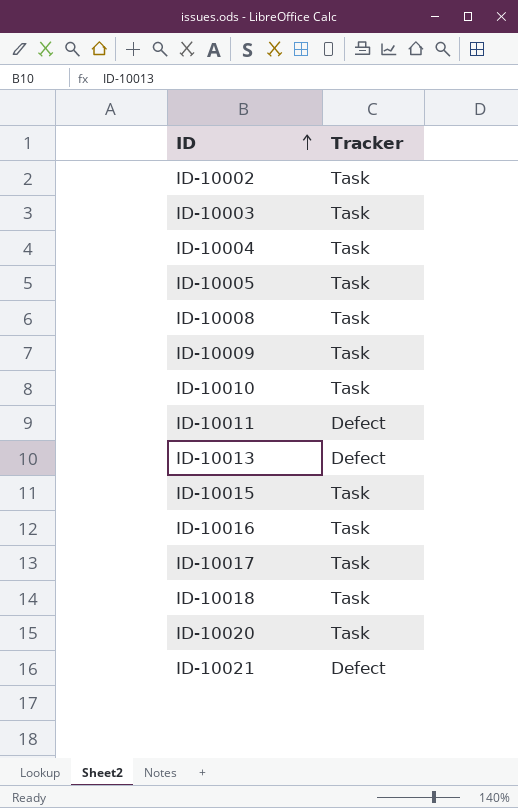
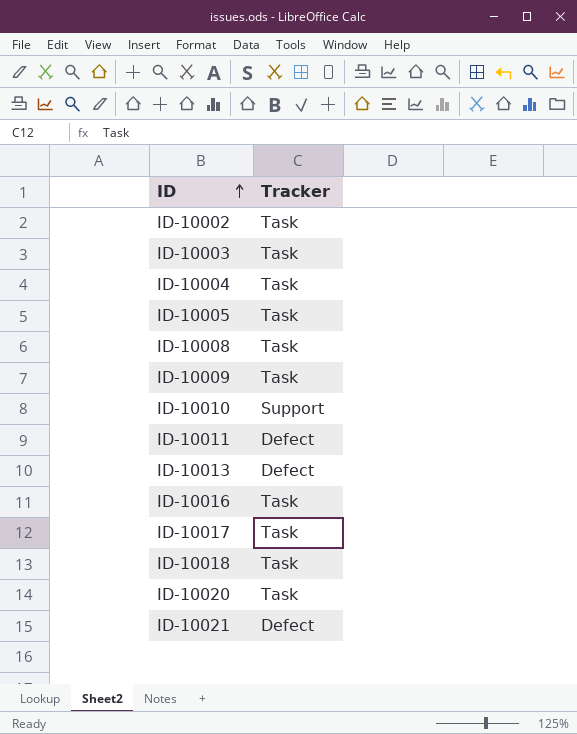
row ID-10015: Task -> none
ID-10010 | Tracker: Task -> Support

